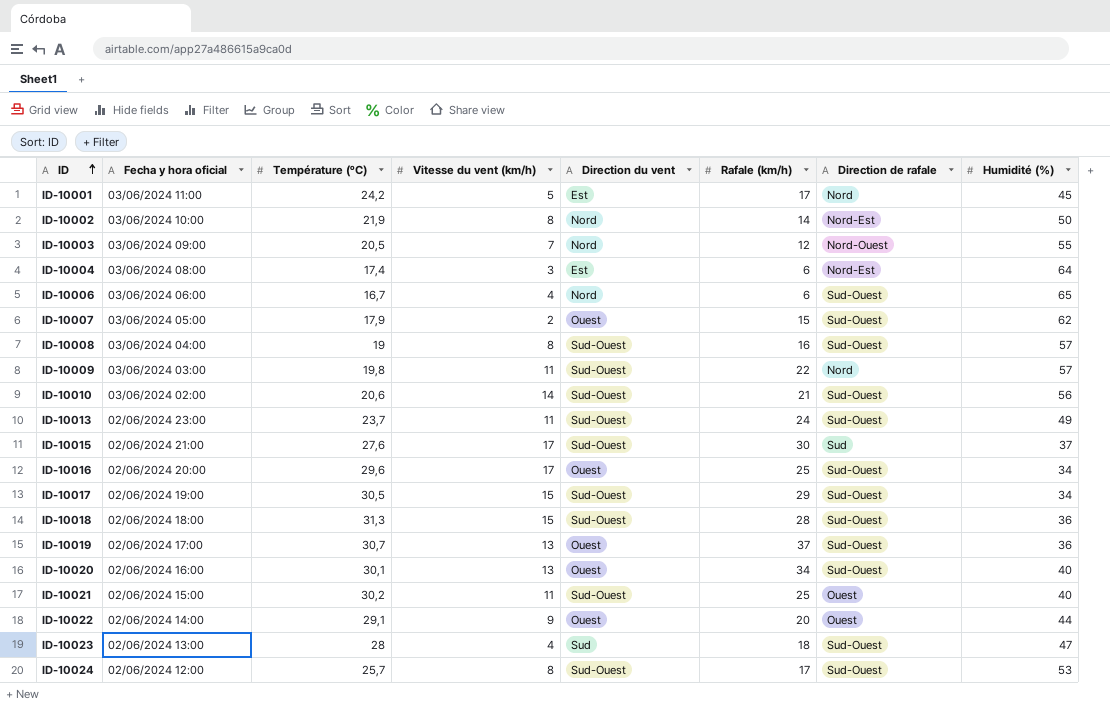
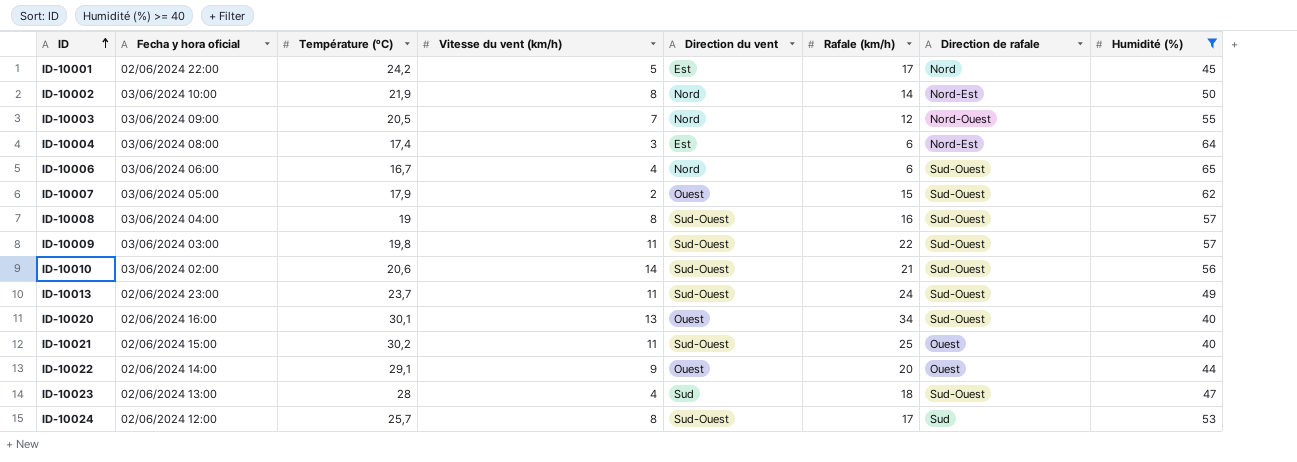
filter: none -> Humidité (%) >= 40
ID-10001 | Fecha y hora oficial: 03/06/2024 11:00 -> 02/06/2024 22:00
ID-10009 | Direction de rafale: Nord -> Sud-Ouest
ID-10024 | Direction de rafale: Sud-Ouest -> Sud

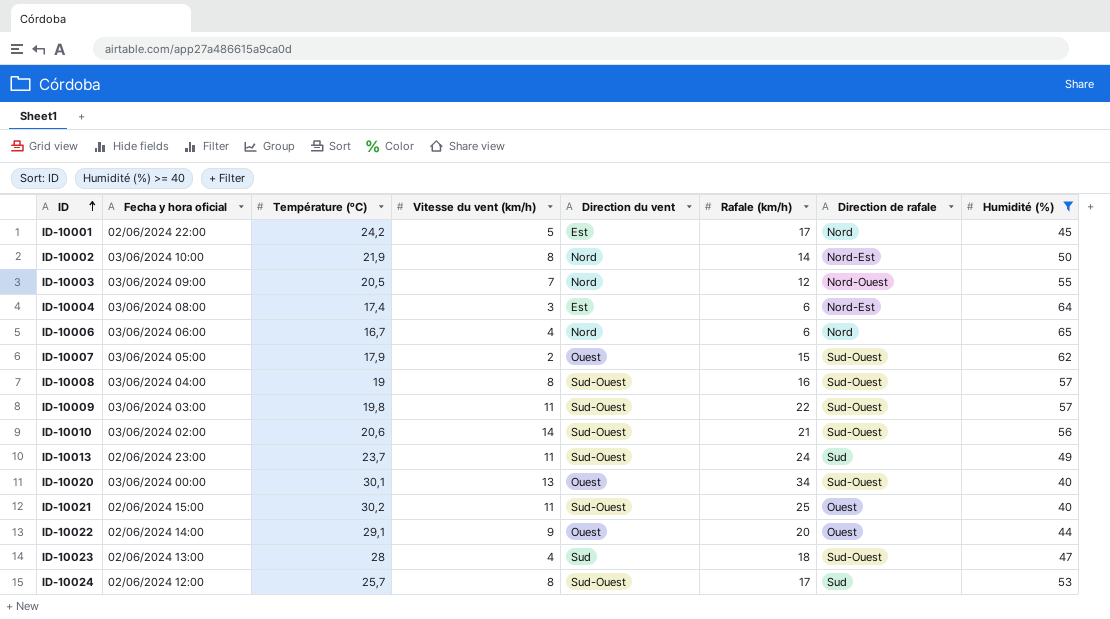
ID-10006 | Direction de rafale: Sud-Ouest -> Nord
ID-10013 | Direction de rafale: Sud-Ouest -> Sud
ID-10020 | Fecha y hora oficial: 02/06/2024 16:00 -> 03/06/2024 00:00

